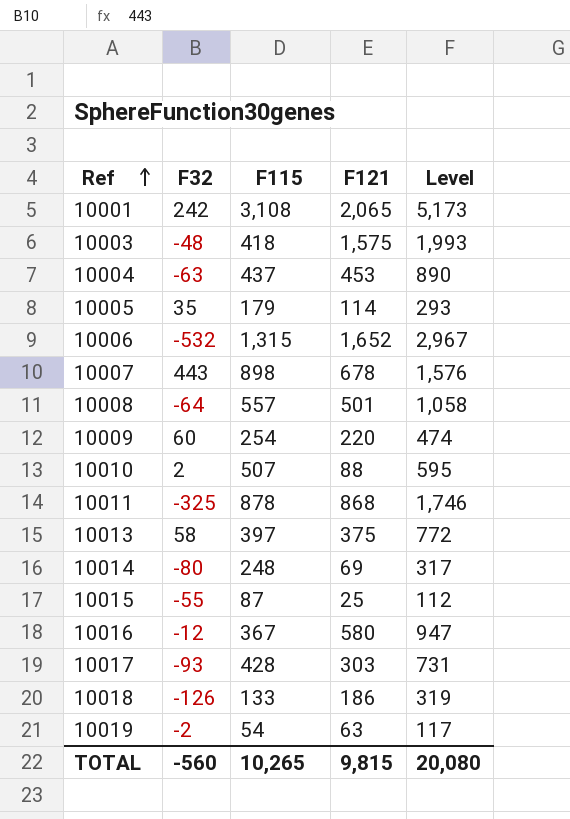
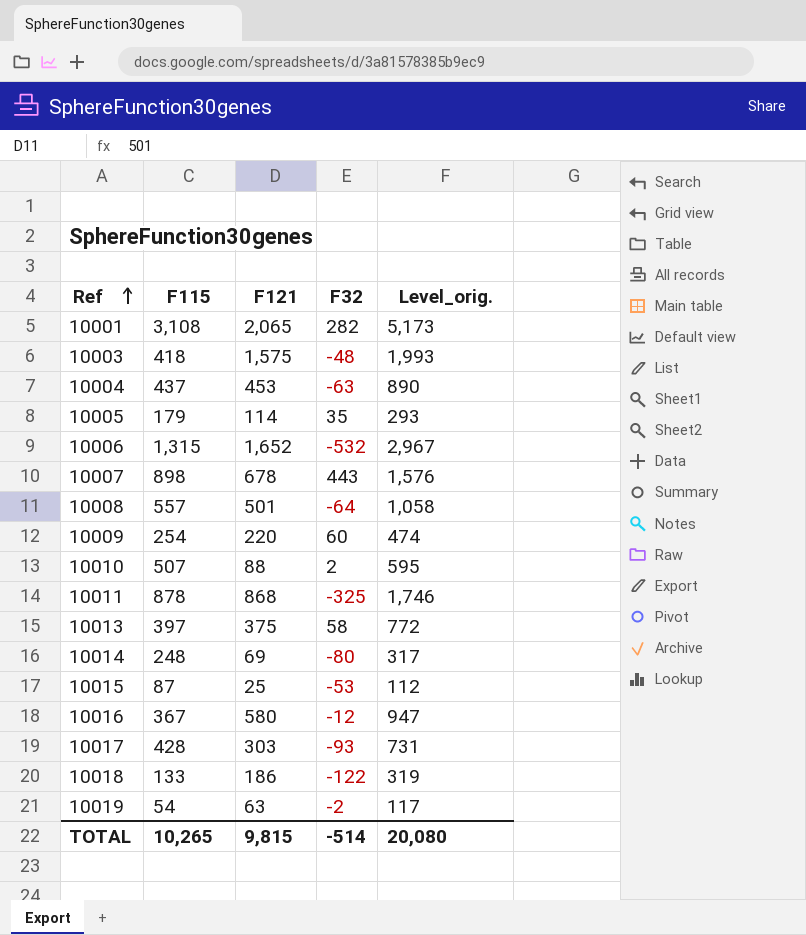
column F32 | position: 2 -> 4
column name: Level -> Level_orig.
10001 | F32: 242 -> 282
10015 | F32: -55 -> -53
10018 | F32: -126 -> -122
TOTAL | F32: -560 -> -514

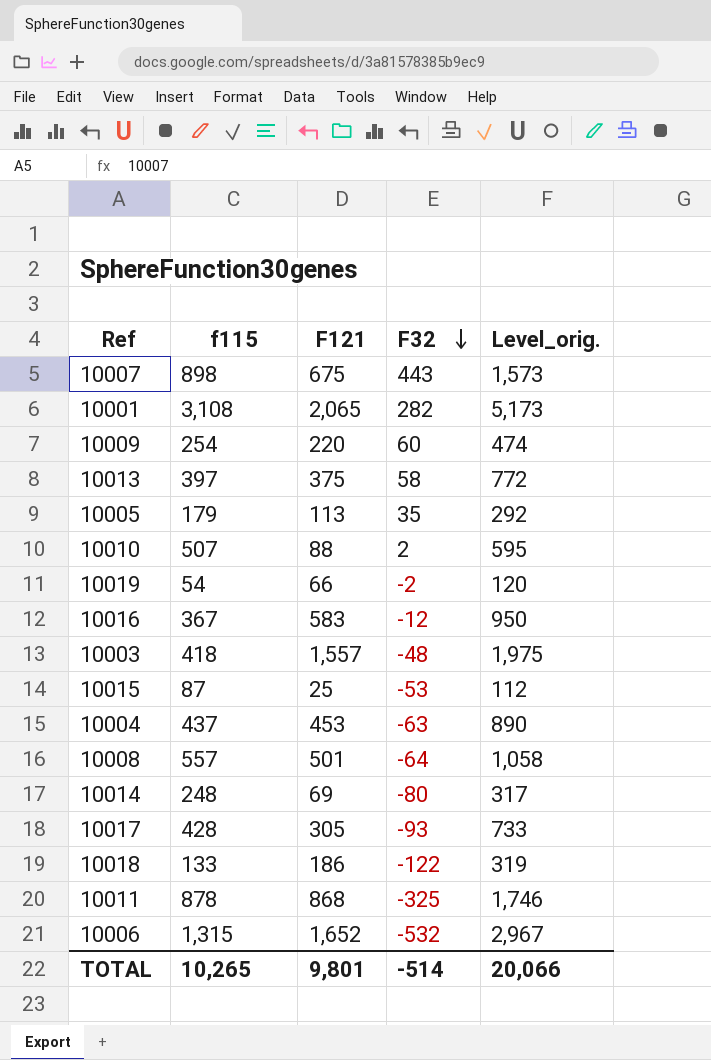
row order: Ref ascending -> F32 descending
column name: F115 -> f115
10007 | F121: 678 -> 675
10007 | Level_orig.: 1,576 -> 1,573
10005 | F121: 114 -> 113
10005 | Level_orig.: 293 -> 292
10019 | F121: 63 -> 66
10019 | Level_orig.: 117 -> 120
10016 | F121: 580 -> 583
10016 | Level_orig.: 947 -> 950
10003 | F121: 1,575 -> 1,557
10003 | Level_orig.: 1,993 -> 1,975
10017 | F121: 303 -> 305
10017 | Level_orig.: 731 -> 733
TOTAL | F121: 9,815 -> 9,801
TOTAL | Level_orig.: 20,080 -> 20,066

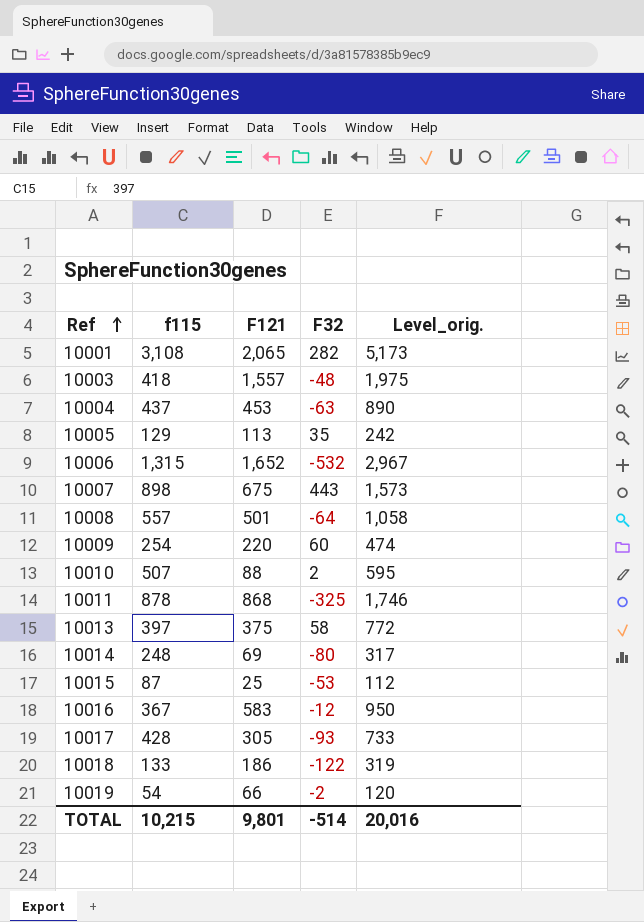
row order: F32 descending -> Ref ascending
10005 | f115: 179 -> 129
10005 | Level_orig.: 292 -> 242
TOTAL | f115: 10,265 -> 10,215
TOTAL | Level_orig.: 20,066 -> 20,016

